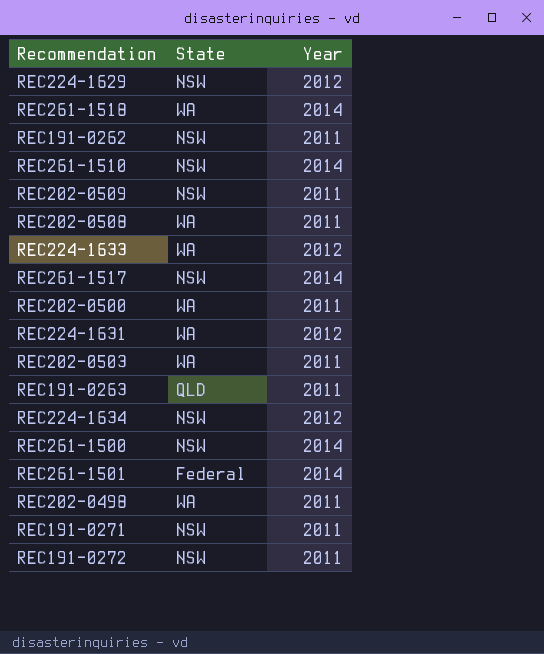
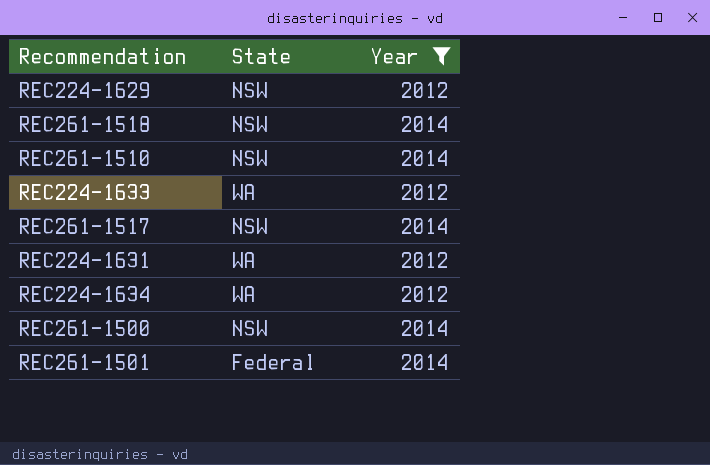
filter: none -> Year != 2011
REC261-1518 | State: WA -> NSW
REC224-1634 | State: NSW -> WA

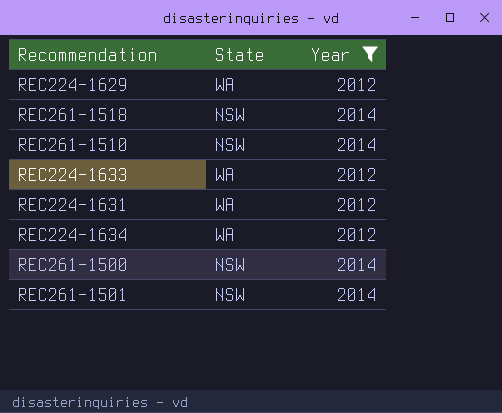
row REC261-1517: NSW | 2014 -> none
REC224-1629 | State: NSW -> WA
REC261-1501 | State: Federal -> NSW

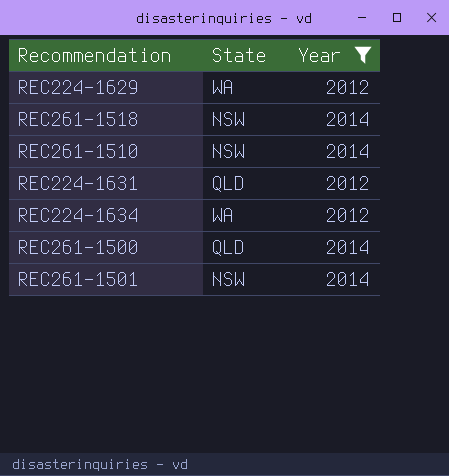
row REC224-1633: WA | 2012 -> none
REC224-1631 | State: WA -> QLD
REC261-1500 | State: NSW -> QLD

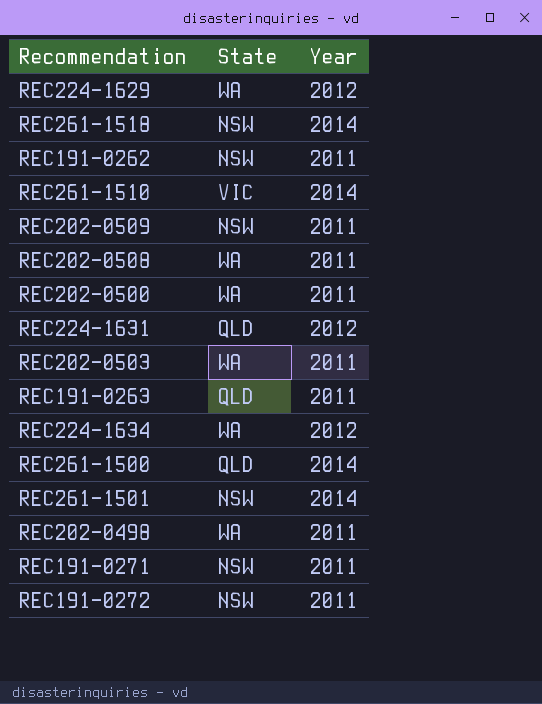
filter: Year != 2011 -> none
REC261-1510 | State: NSW -> VIC

